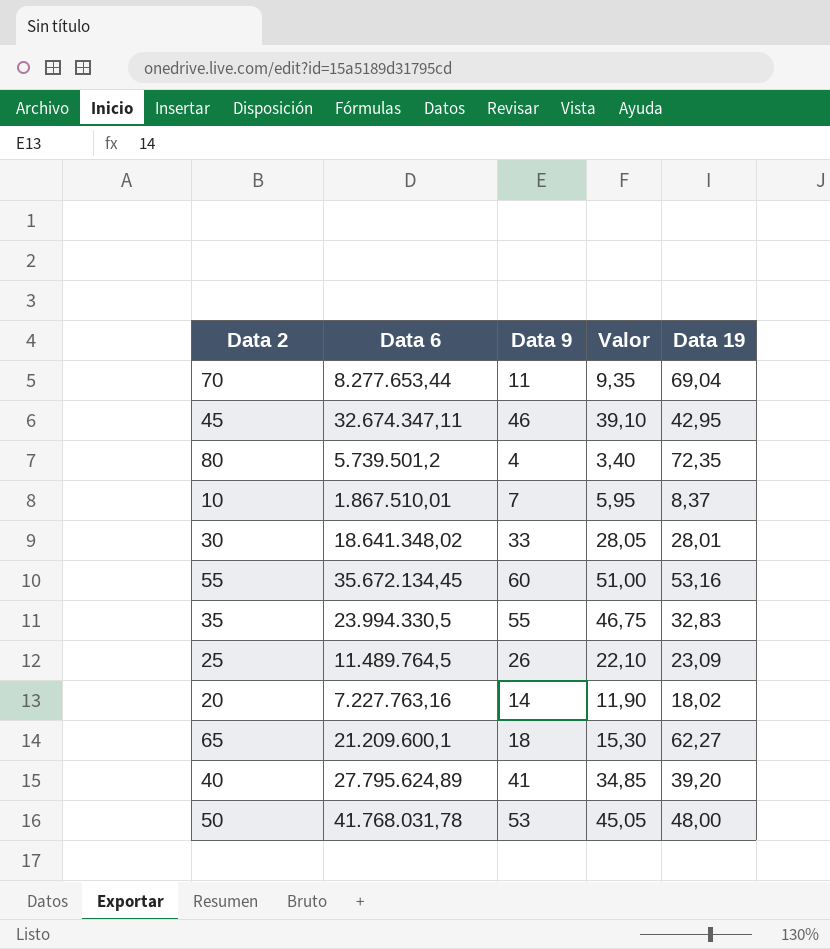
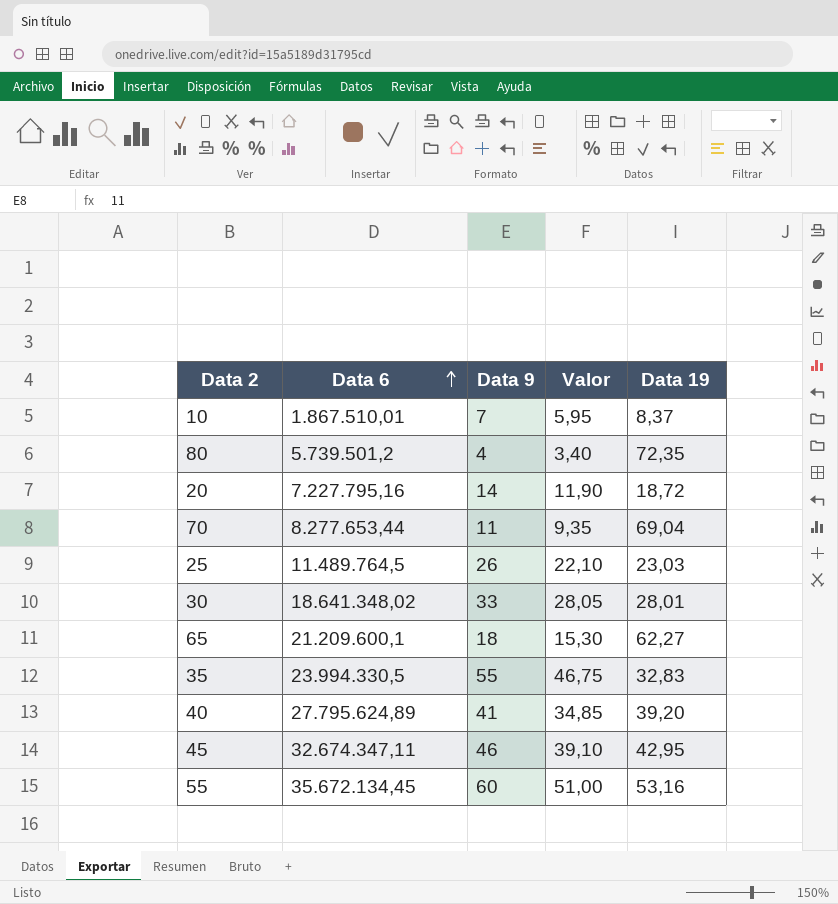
row order: none -> Data 6 ascending
row 50: 41.768.031,78 | 53 | 45,05 | 48,00 -> none
20 | Data 6: 7.227.763,16 -> 7.227.795,16
20 | Data 19: 18,02 -> 18,72
25 | Data 19: 23,09 -> 23,03

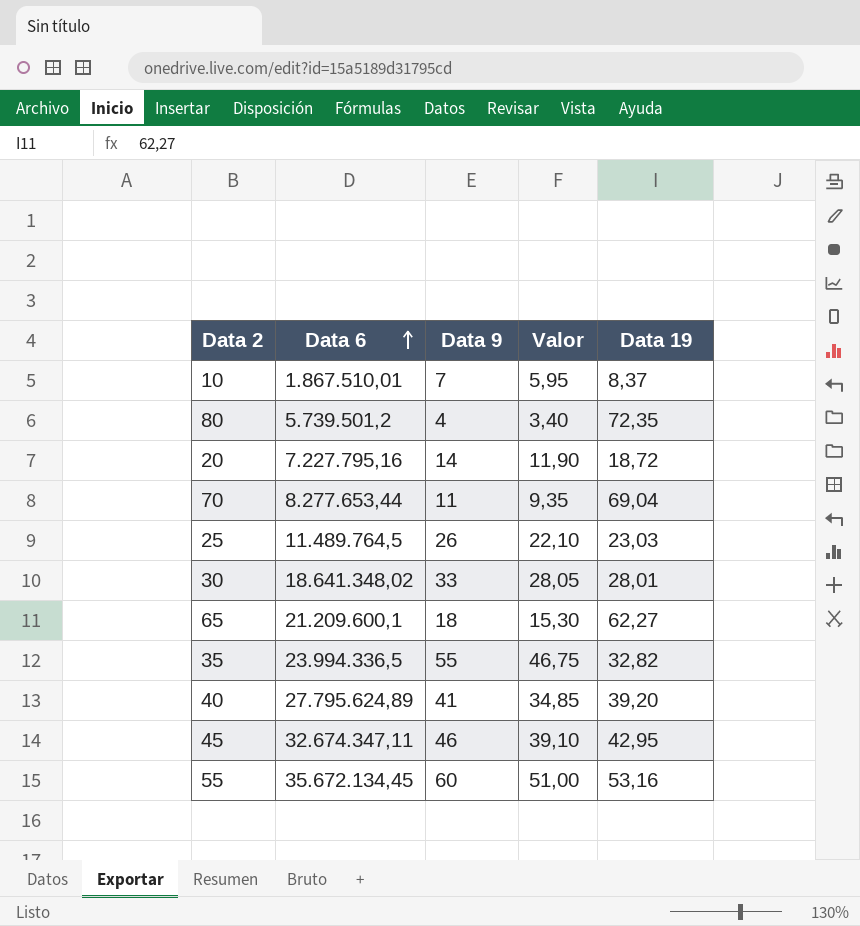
35 | Data 6: 23.994.330,5 -> 23.994.336,5
35 | Data 19: 32,83 -> 32,82

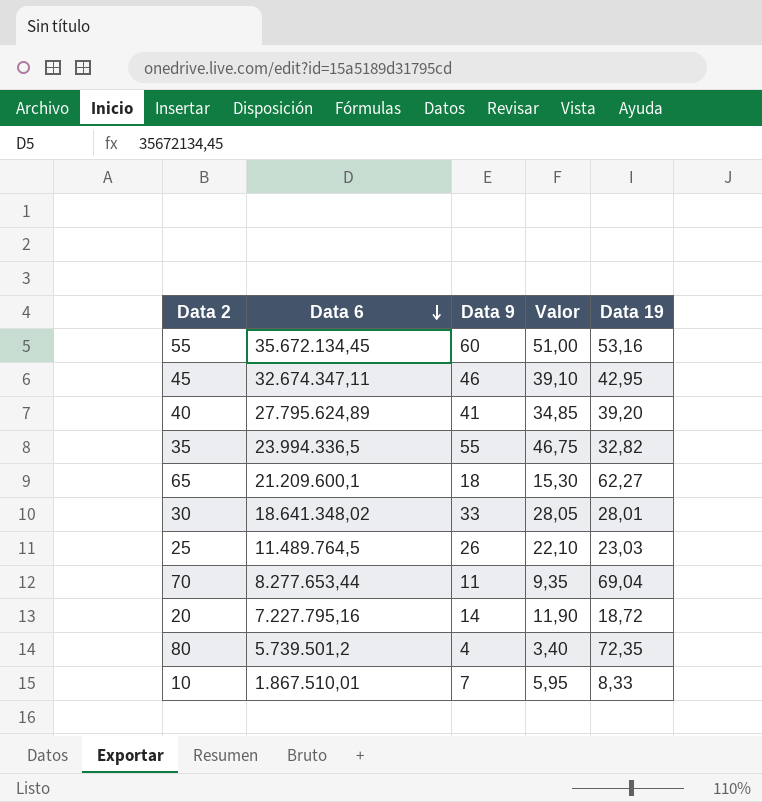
row order: Data 6 ascending -> Data 6 descending
10 | Data 19: 8,37 -> 8,33

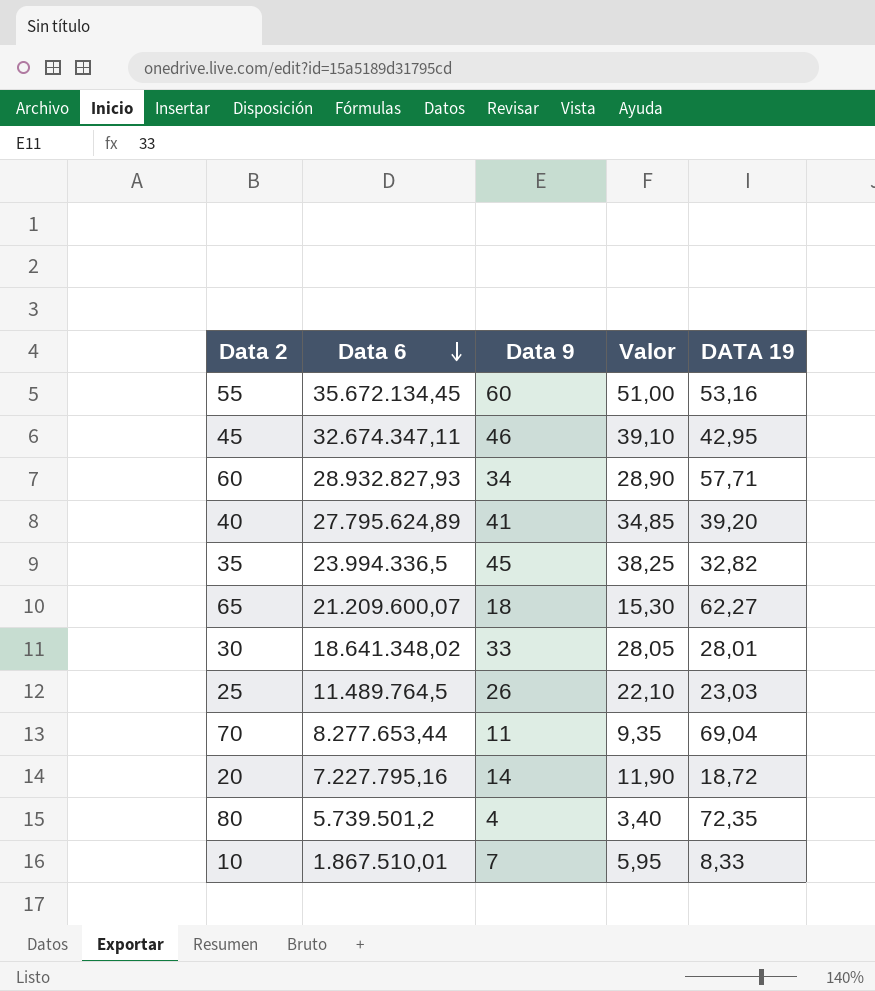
column name: Data 19 -> DATA 19
row 60: none -> 28.932.827,93 | 34 | 28,90 | 57,71
35 | Data 9: 55 -> 45
35 | Valor: 46,75 -> 38,25
65 | Data 6: 21.209.600,1 -> 21.209.600,07

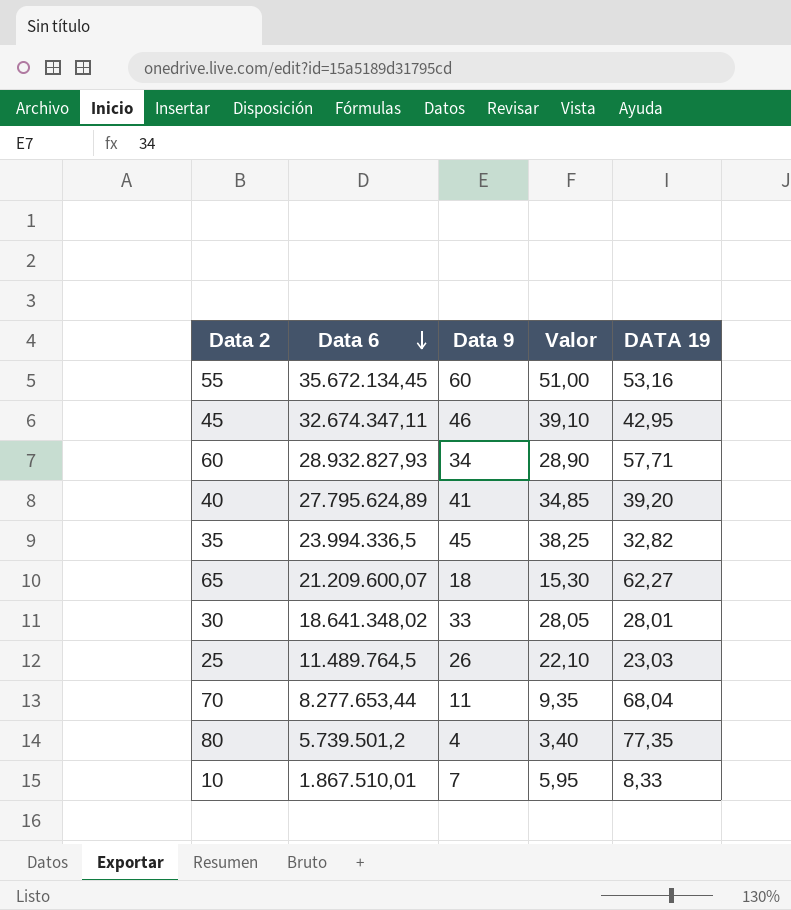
row 20: 7.227.795,16 | 14 | 11,90 | 18,72 -> none
70 | DATA 19: 69,04 -> 68,04
80 | DATA 19: 72,35 -> 77,35

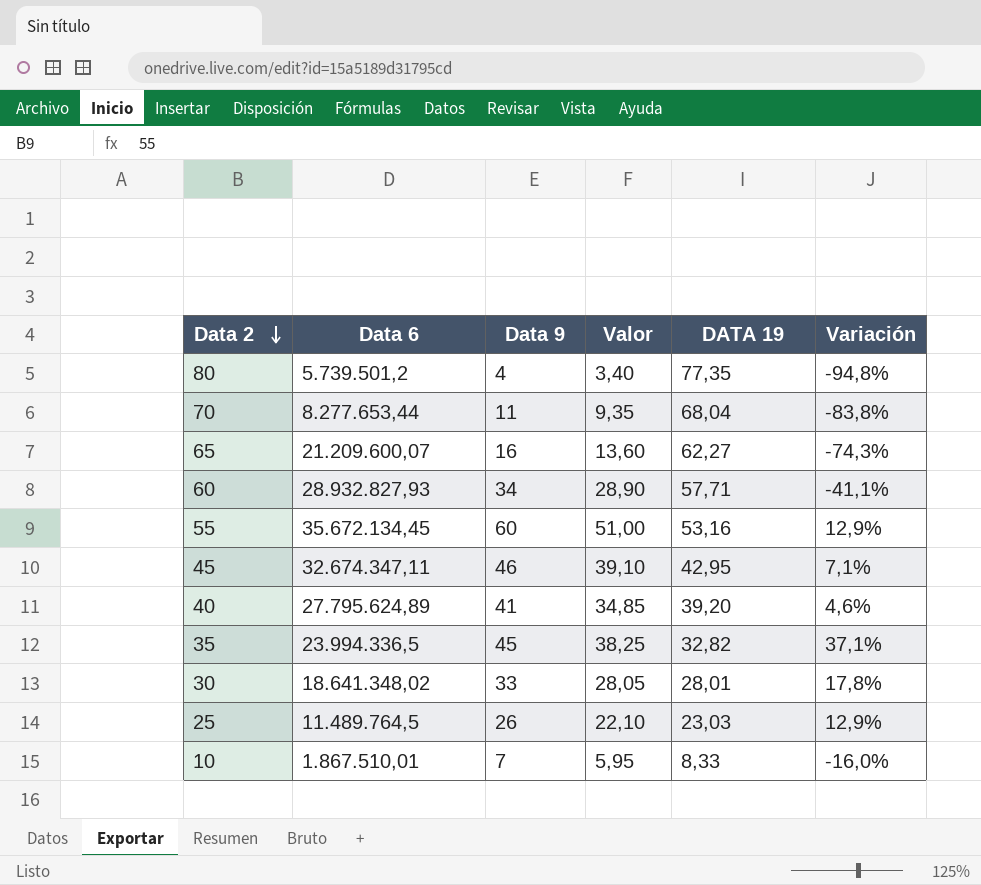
row order: Data 6 descending -> Data 2 descending
column Variación | formula: none -> ([Data 9] - [DATA 19]) / [DATA 19]
65 | Data 9: 18 -> 16
65 | Valor: 15,30 -> 13,60

